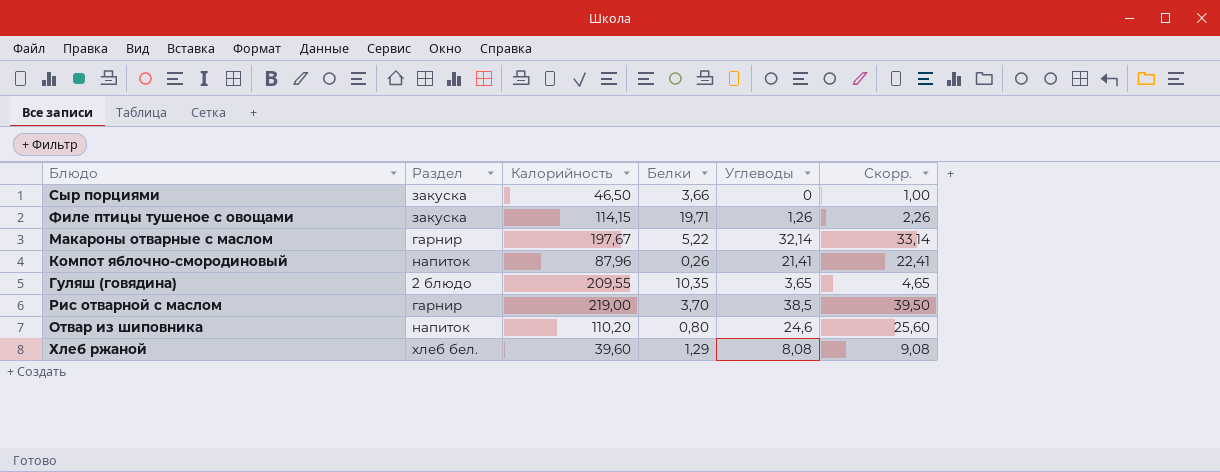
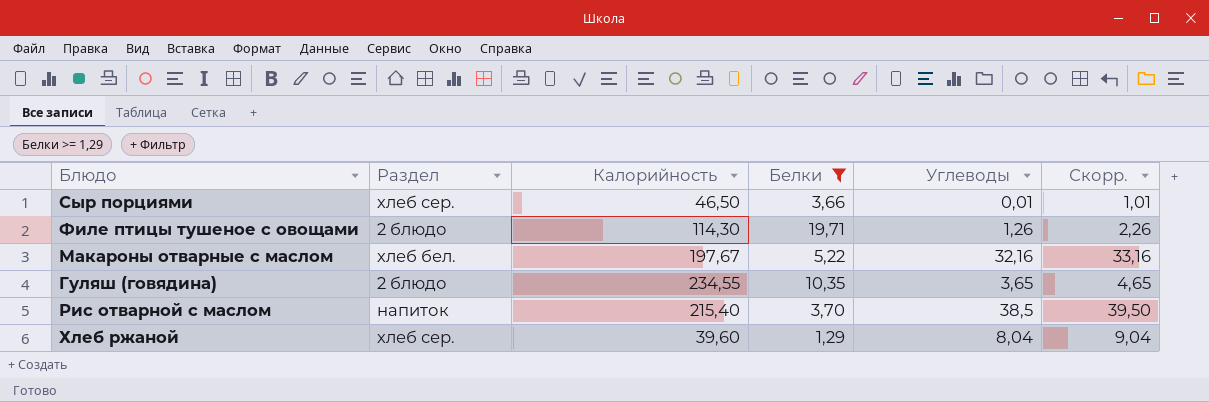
filter: none -> Белки >= 1,29
Сыр порциями | Раздел: закуска -> хлеб сер.
Сыр порциями | Углеводы: 0 -> 0,01
Сыр порциями | Скорр.: 1,00 -> 1,01
Филе птицы тушеное с овощами | Раздел: закуска -> 2 блюдо
Филе птицы тушеное с овощами | Калорийность: 114,15 -> 114,30
Макароны отварные с маслом | Раздел: гарнир -> хлеб бел.
Макароны отварные с маслом | Углеводы: 32,14 -> 32,16
Макароны отварные с маслом | Скорр.: 33,14 -> 33,16
Гуляш (говядина) | Калорийность: 209,55 -> 234,55
Рис отварной с маслом | Раздел: гарнир -> напиток
Рис отварной с маслом | Калорийность: 219,00 -> 215,40
Хлеб ржаной | Раздел: хлеб бел. -> хлеб сер.
Хлеб ржаной | Углеводы: 8,08 -> 8,04
Хлеб ржаной | Скорр.: 9,08 -> 9,04

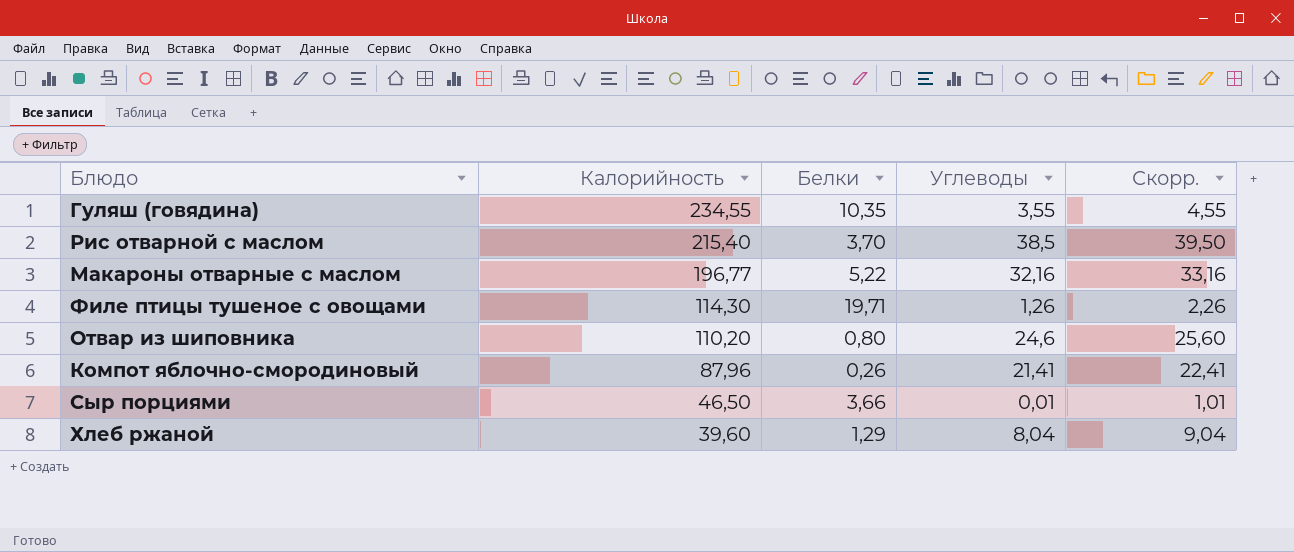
filter: Белки >= 1,29 -> none
row order: none -> Калорийность descending
column Раздел | position: 2 -> none
Гуляш (говядина) | Углеводы: 3,65 -> 3,55
Гуляш (говядина) | Скорр.: 4,65 -> 4,55
Макароны отварные с маслом | Калорийность: 197,67 -> 196,77

